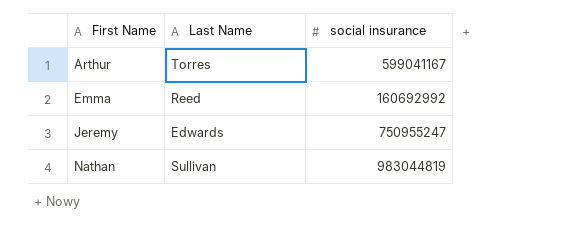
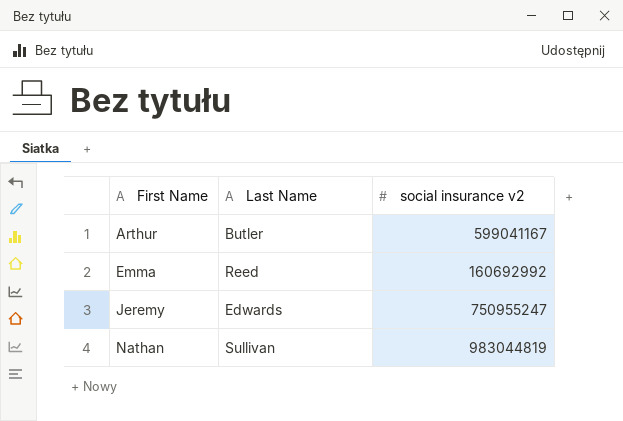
column name: social insurance -> social insurance v2
Arthur | Last Name: Torres -> Butler

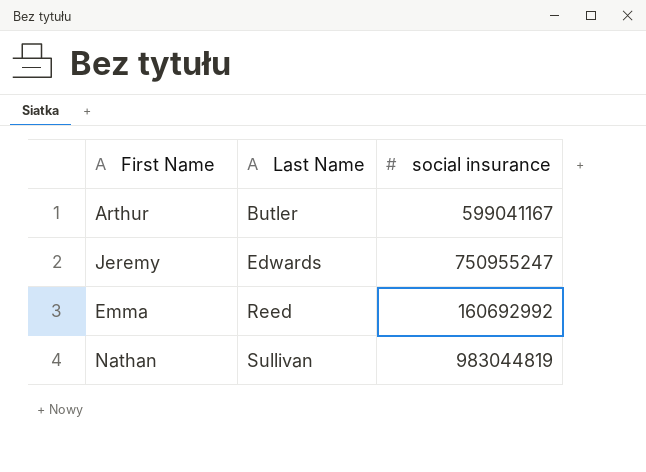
row order: First Name ascending -> Last Name ascending
column name: social insurance v2 -> social insurance

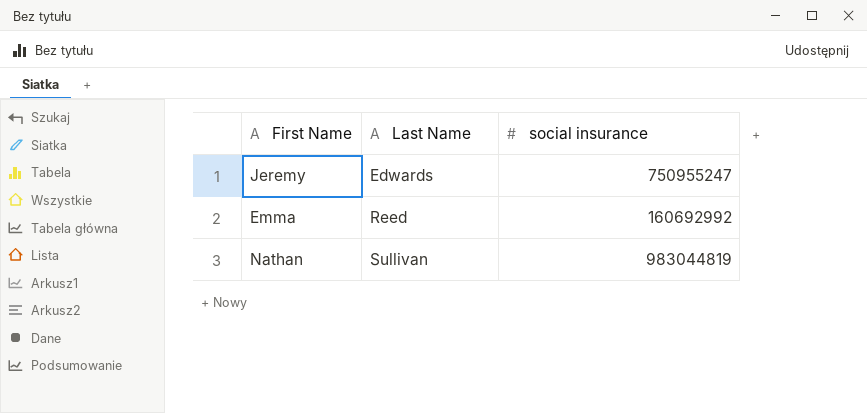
row Arthur: Butler | 599041167 -> none

